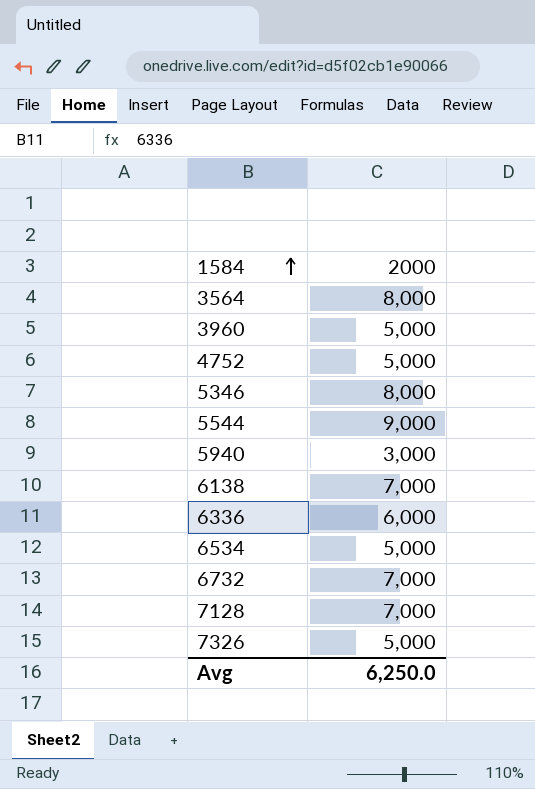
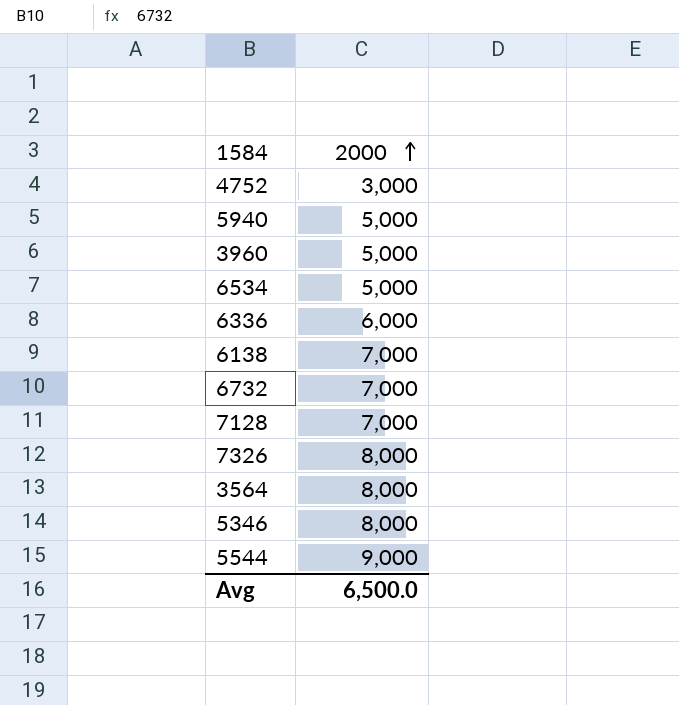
row order: 1584 ascending -> 2000 ascending
4752 | 2000: 5,000 -> 3,000
5940 | 2000: 3,000 -> 5,000
7326 | 2000: 5,000 -> 8,000
Avg | 2000: 6,250.0 -> 6,500.0

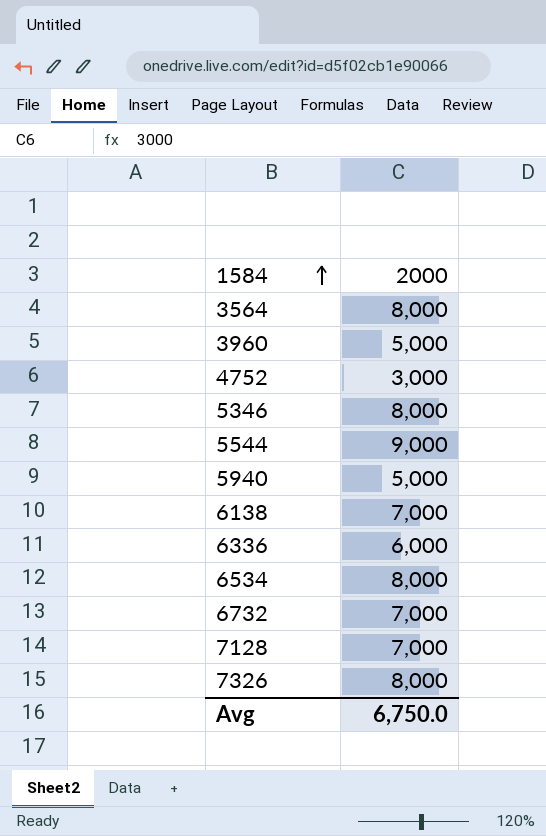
row order: 2000 ascending -> 1584 ascending
6534 | 2000: 5,000 -> 8,000
Avg | 2000: 6,500.0 -> 6,750.0

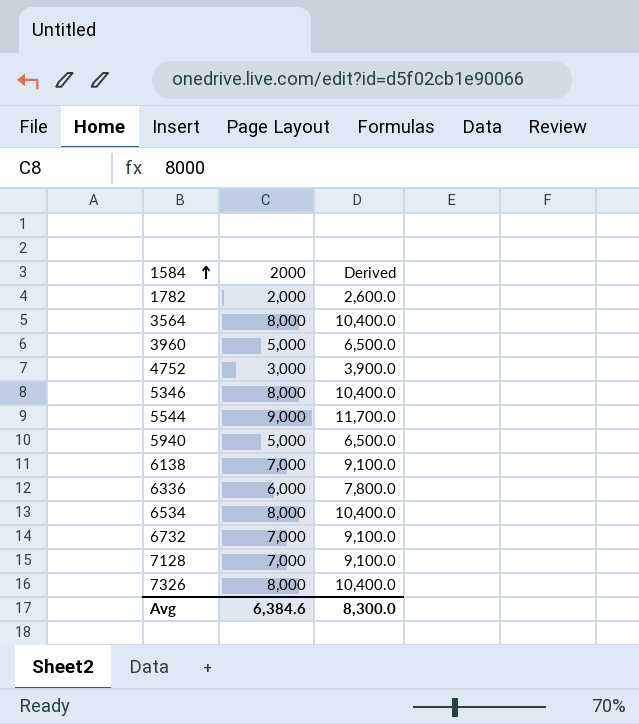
column Derived | formula: none -> [2000] * 1.3
row 1782: none -> 2,000 | 2,600.0
Avg | 2000: 6,750.0 -> 6,384.6

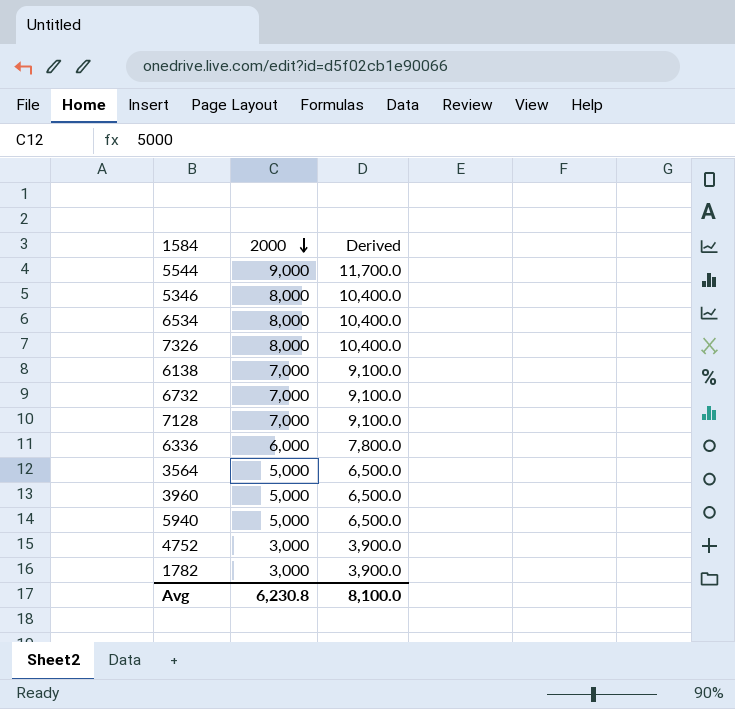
row order: 1584 ascending -> 2000 descending
3564 | 2000: 8,000 -> 5,000
3564 | Derived: 10,400.0 -> 6,500.0
1782 | 2000: 2,000 -> 3,000
1782 | Derived: 2,600.0 -> 3,900.0
Avg | 2000: 6,384.6 -> 6,230.8
Avg | Derived: 8,300.0 -> 8,100.0

